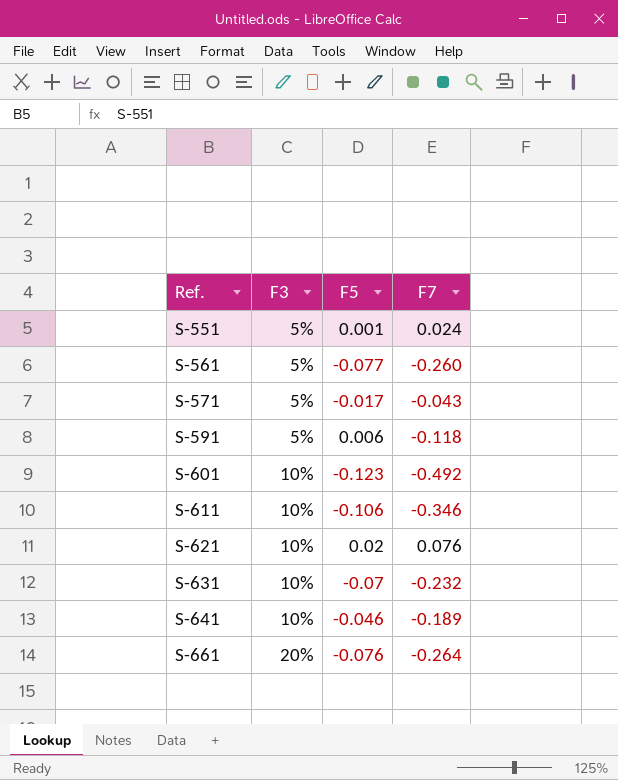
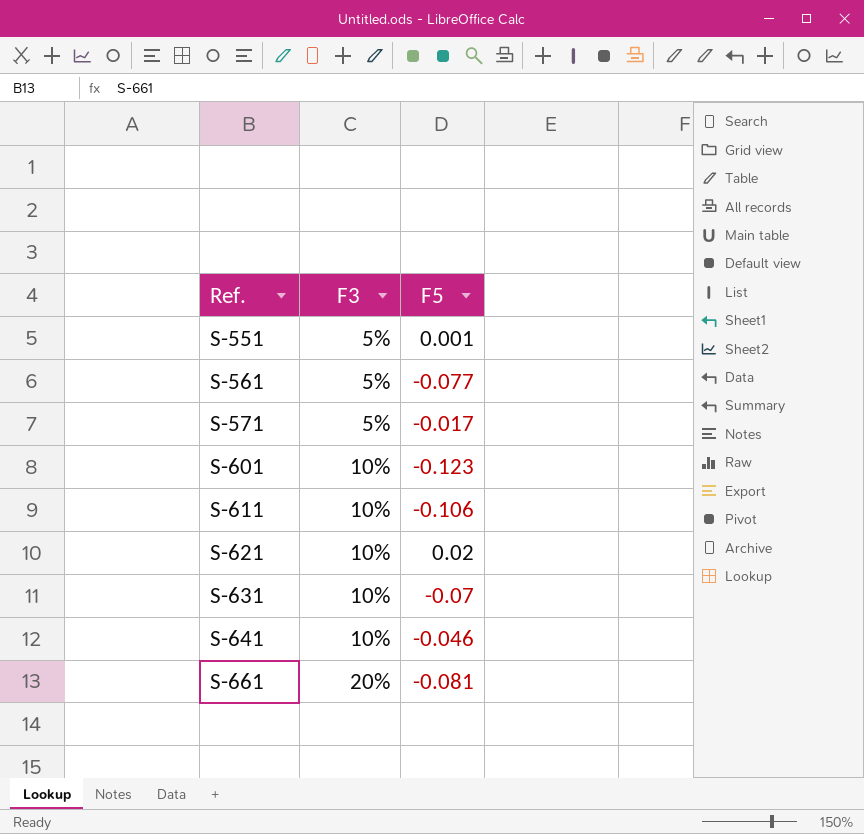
column F7 | position: 4 -> none
row S-591: 5% | 0.006 | -0.118 -> none
S-661 | F5: -0.076 -> -0.081

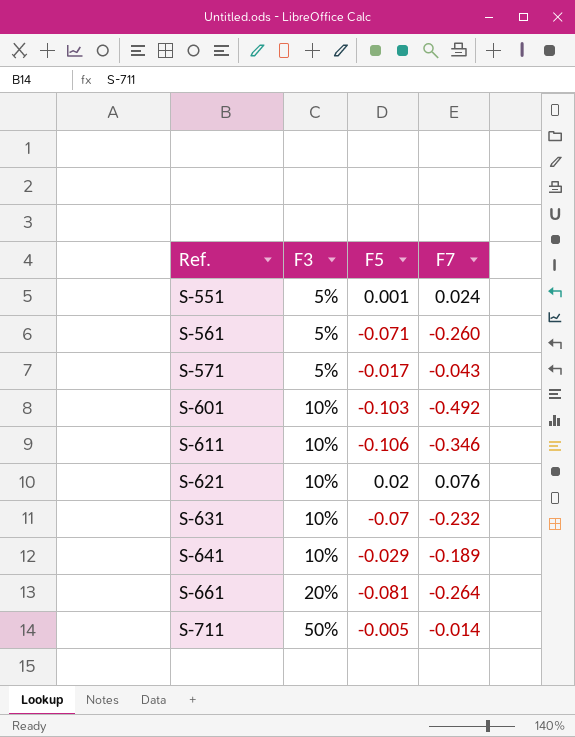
column F7 | position: none -> 4
S-561 | F5: -0.077 -> -0.071
S-601 | F5: -0.123 -> -0.103
S-641 | F5: -0.046 -> -0.029
row S-711: none -> 50% | -0.005 | -0.014

